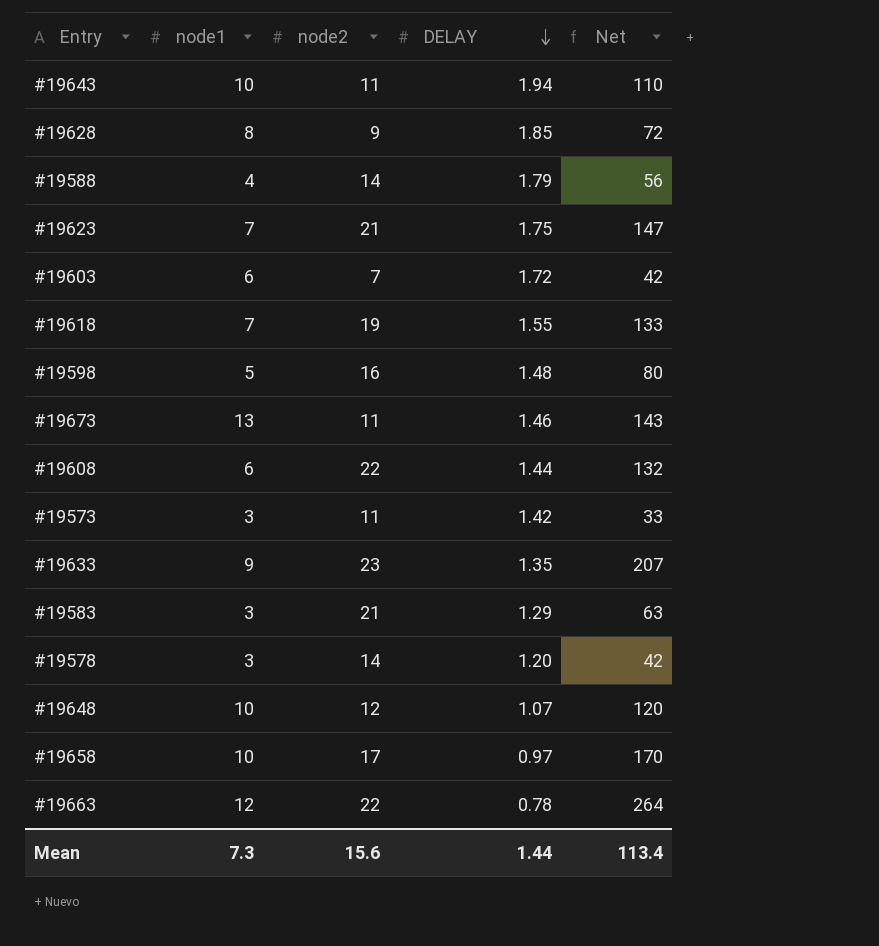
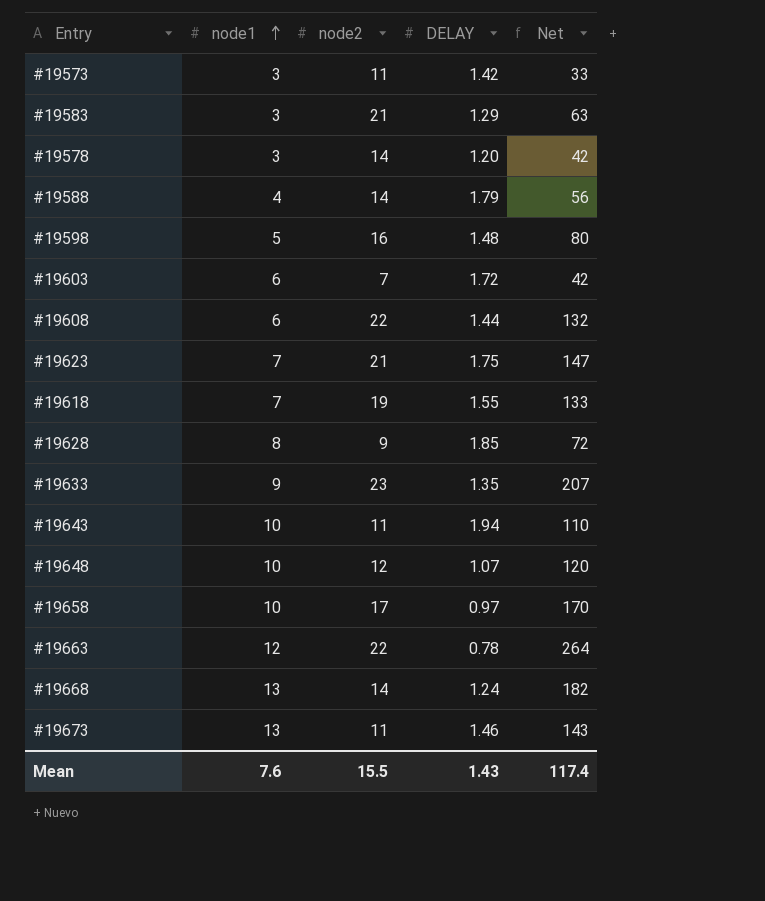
row order: DELAY descending -> node1 ascending
row #19668: none -> 13 | 14 | 1.24 | 182
Mean | node1: 7.3 -> 7.6
Mean | node2: 15.6 -> 15.5
Mean | DELAY: 1.44 -> 1.43
Mean | Net: 113.4 -> 117.4

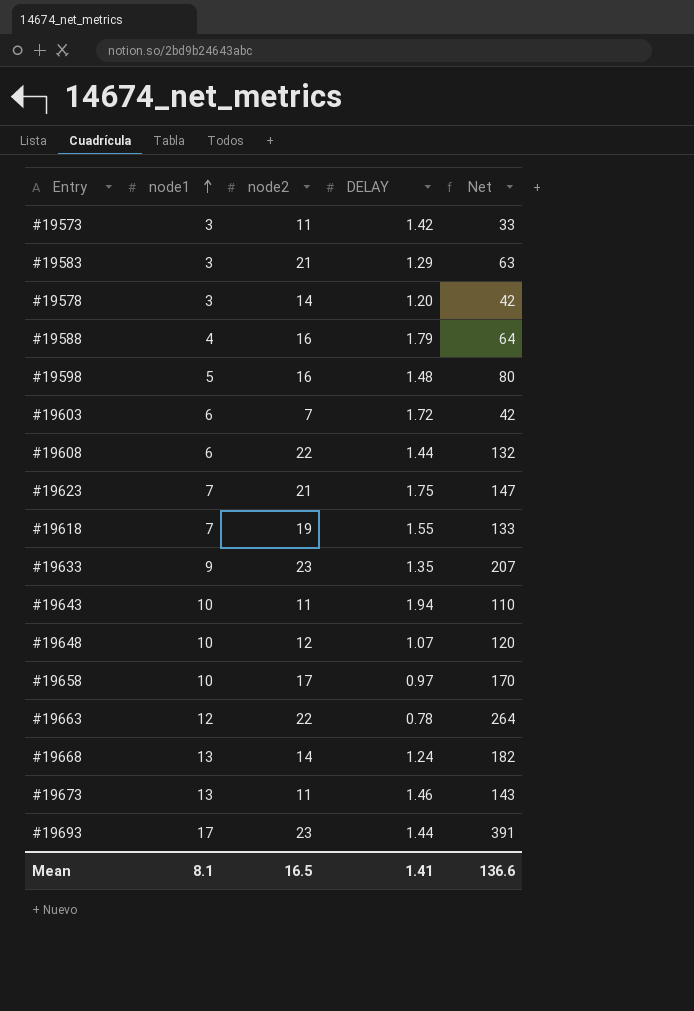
row #19628: 8 | 9 | 1.85 | 72 -> none
#19588 | node2: 14 -> 16
#19588 | Net: 56 -> 64
row #19693: none -> 17 | 23 | 1.44 | 391
Mean | node1: 7.6 -> 8.1
Mean | node2: 15.5 -> 16.5
Mean | DELAY: 1.43 -> 1.41
Mean | Net: 117.4 -> 136.6

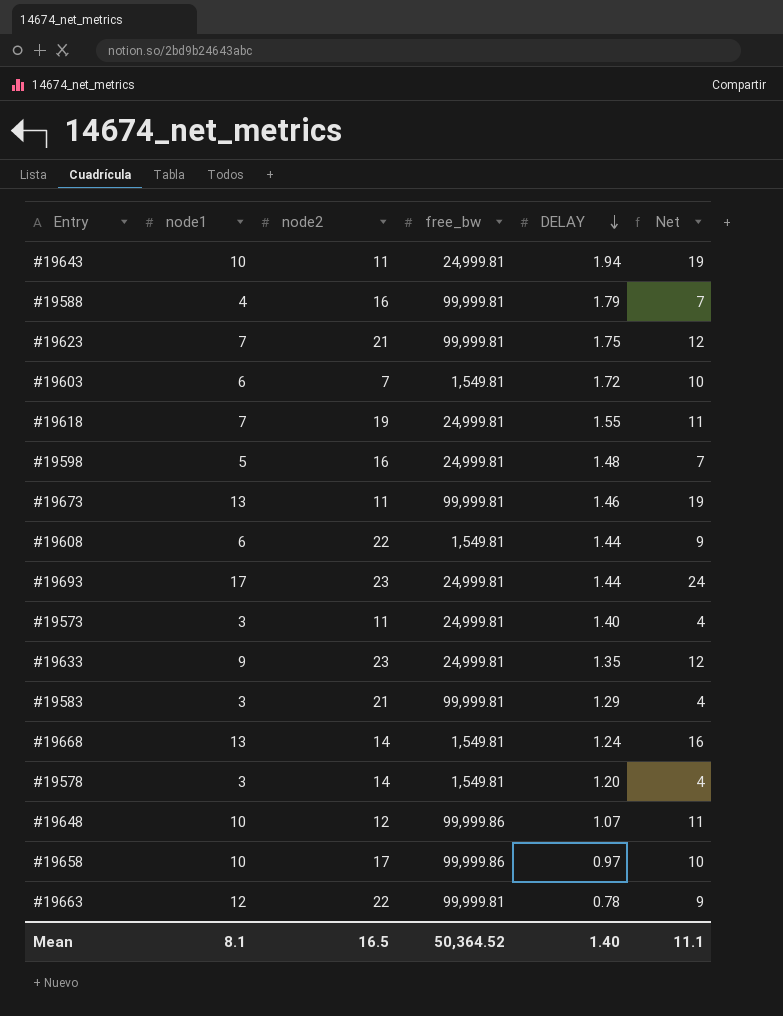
row order: node1 ascending -> DELAY descending
column free_bw | position: none -> 4
column Net | formula: [node1] * [node2] -> [node1] * [DELAY]
#19573 | DELAY: 1.42 -> 1.40
Mean | DELAY: 1.41 -> 1.40
Mean | Net: 136.6 -> 11.1

